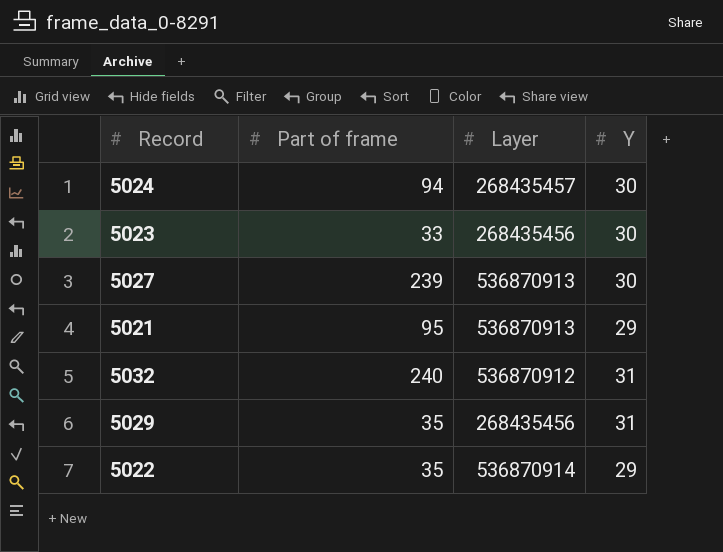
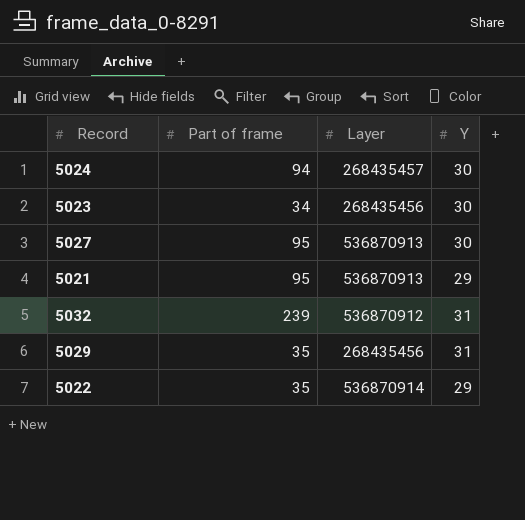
5023 | Part of frame: 33 -> 34
5027 | Part of frame: 239 -> 95
5032 | Part of frame: 240 -> 239

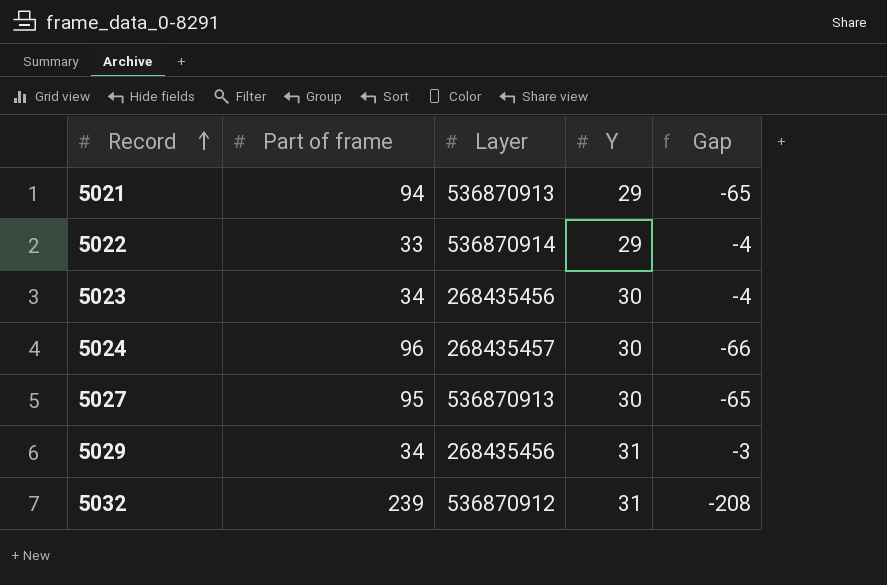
row order: none -> Record ascending
column Gap | formula: none -> [Y] - [Part of frame]
5021 | Part of frame: 95 -> 94
5022 | Part of frame: 35 -> 33
5024 | Part of frame: 94 -> 96
5029 | Part of frame: 35 -> 34

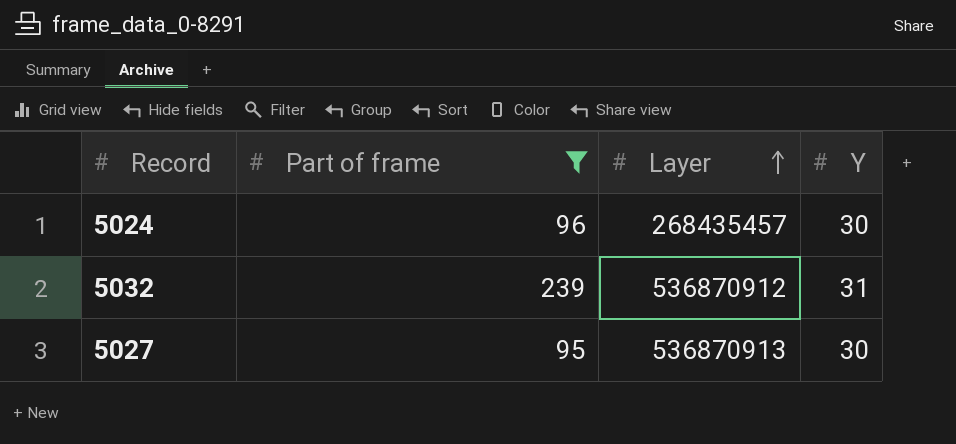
filter: none -> Part of frame >= 95
row order: Record ascending -> Layer ascending
column Gap | formula: [Y] - [Part of frame] -> none

